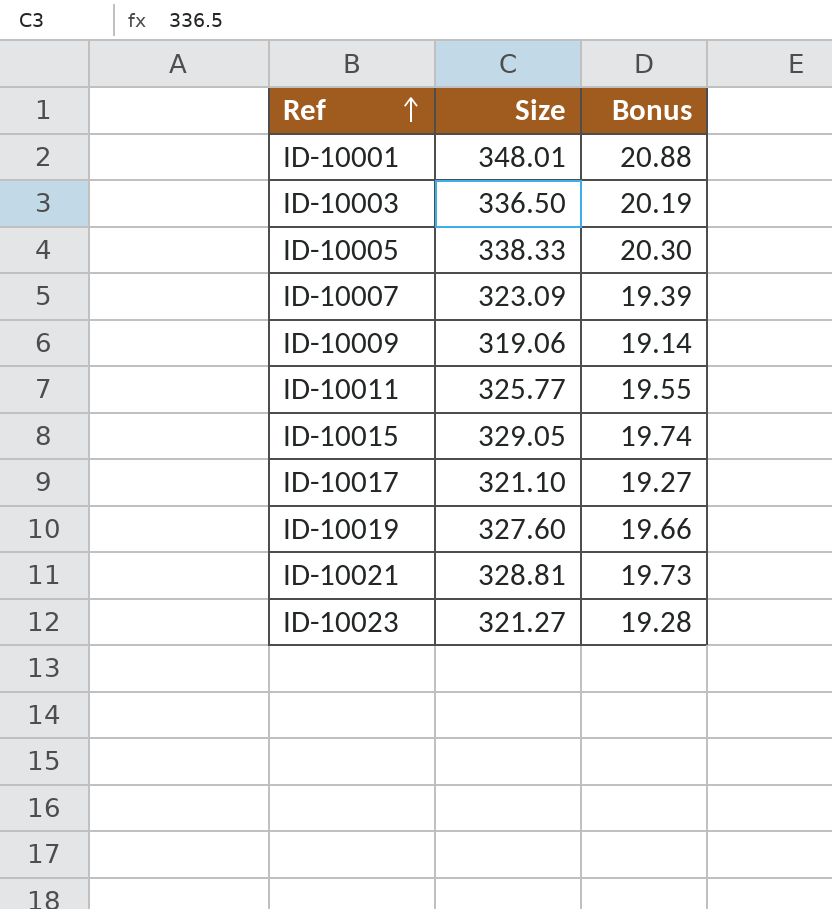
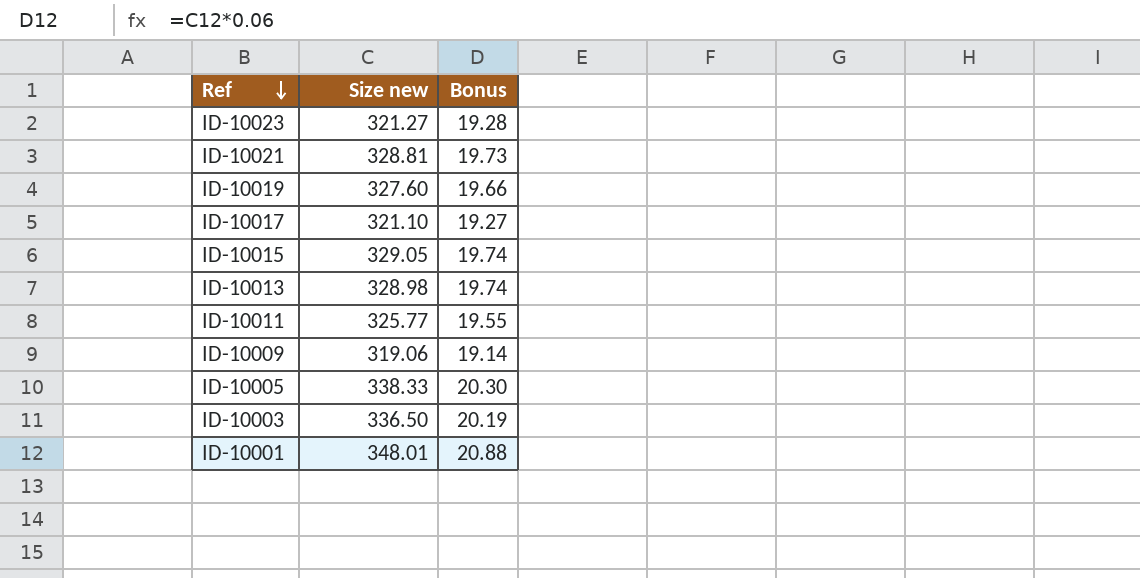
row order: Ref ascending -> Ref descending
column name: Size -> Size new
row ID-10007: 323.09 | 19.39 -> none
row ID-10013: none -> 328.98 | 19.74

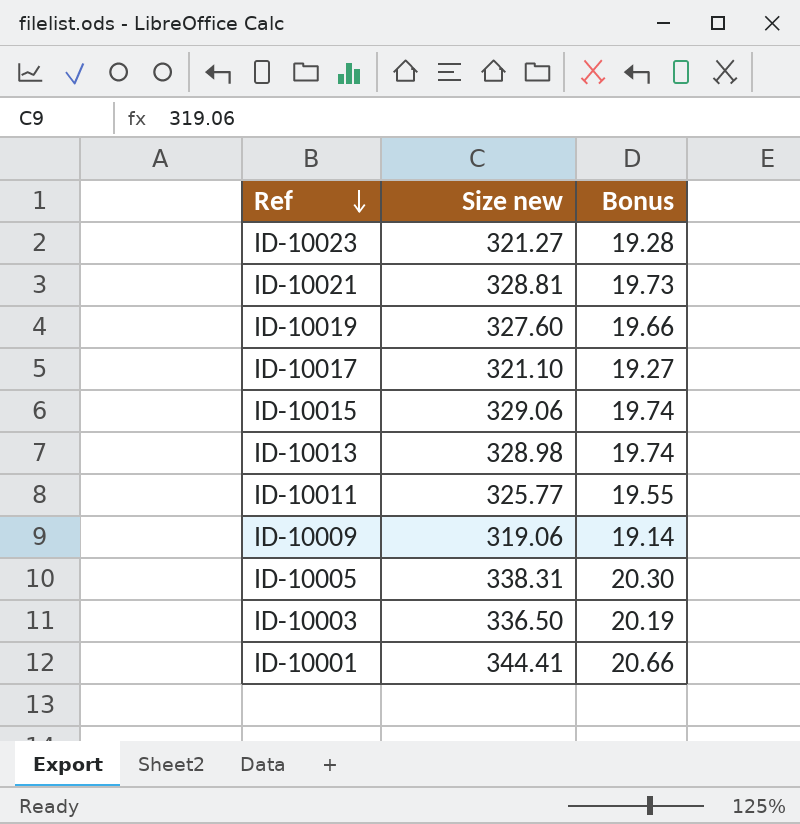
ID-10015 | Size new: 329.05 -> 329.06
ID-10005 | Size new: 338.33 -> 338.31
ID-10001 | Size new: 348.01 -> 344.41
ID-10001 | Bonus: 20.88 -> 20.66

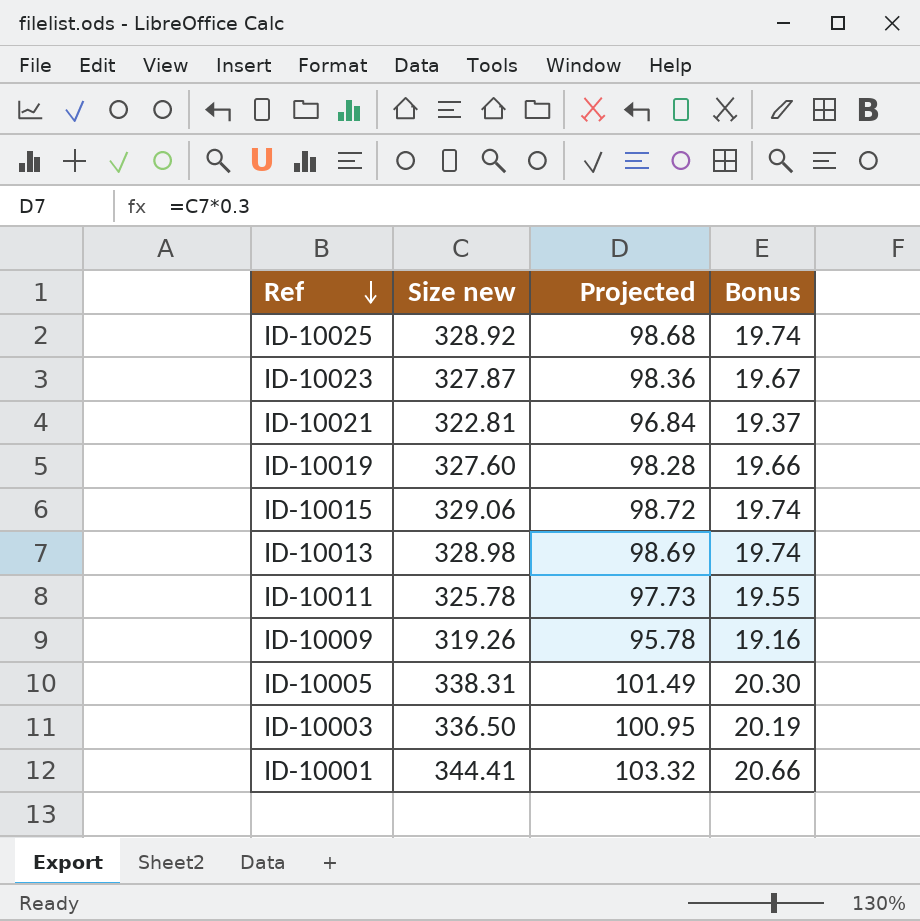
column Projected | formula: none -> [Size new] * 0.3
row ID-10017: 321.10 | 19.27 -> none
row ID-10025: none -> 328.92 | 98.68 | 19.74
ID-10023 | Size new: 321.27 -> 327.87
ID-10023 | Bonus: 19.28 -> 19.67
ID-10021 | Size new: 328.81 -> 322.81
ID-10021 | Bonus: 19.73 -> 19.37
ID-10011 | Size new: 325.77 -> 325.78
ID-10009 | Size new: 319.06 -> 319.26
ID-10009 | Bonus: 19.14 -> 19.16

